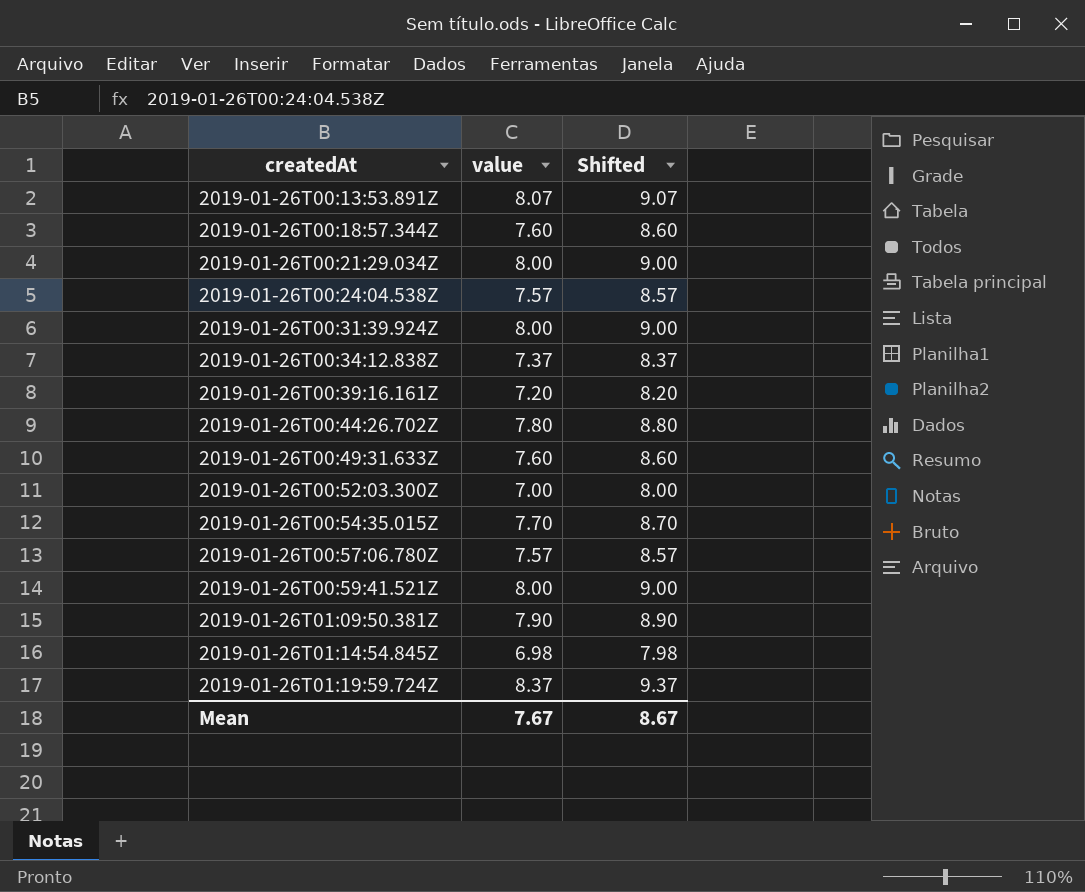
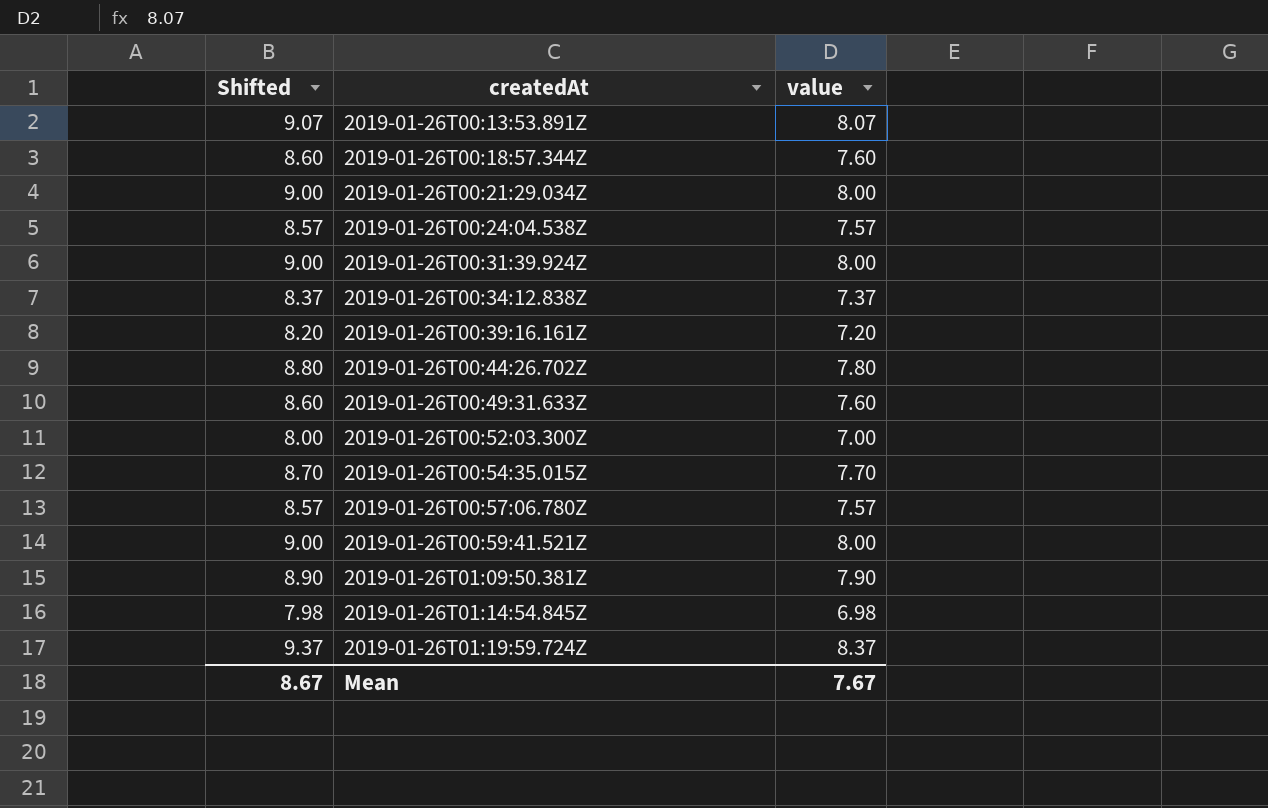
column Shifted | position: 3 -> 1

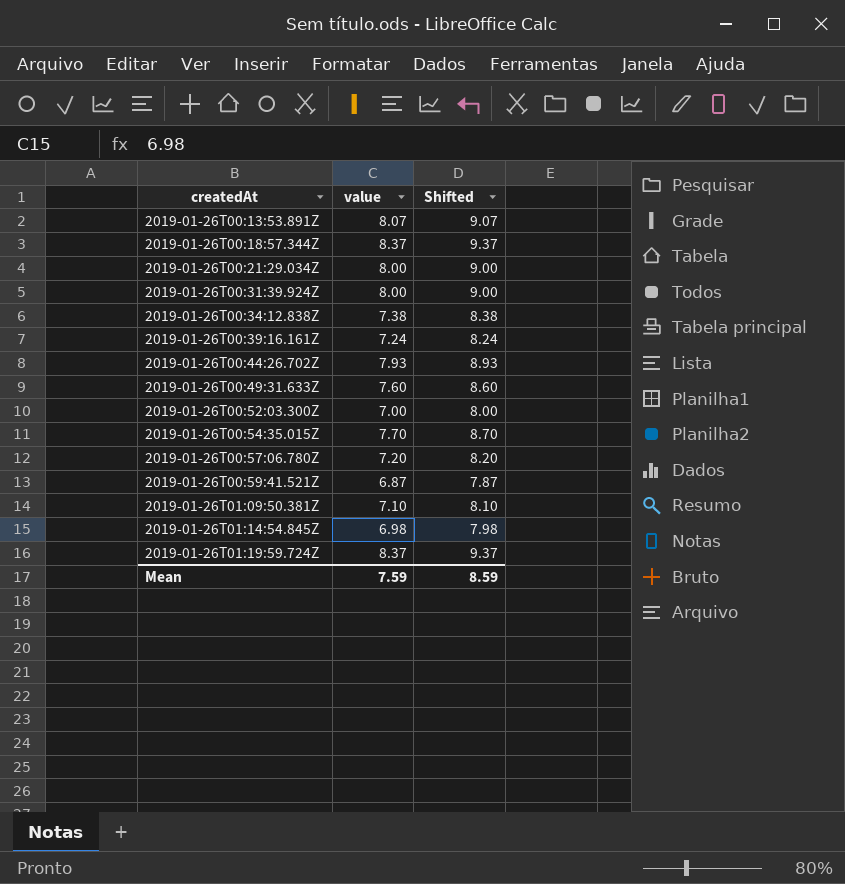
column Shifted | position: 1 -> 3
row 2019-01-26T00:24:04.538Z: 8.57 | 7.57 -> none
2019-01-26T00:18:57.344Z | value: 7.60 -> 8.37
2019-01-26T00:18:57.344Z | Shifted: 8.60 -> 9.37
2019-01-26T00:34:12.838Z | value: 7.37 -> 7.38
2019-01-26T00:34:12.838Z | Shifted: 8.37 -> 8.38
2019-01-26T00:39:16.161Z | value: 7.20 -> 7.24
2019-01-26T00:39:16.161Z | Shifted: 8.20 -> 8.24
2019-01-26T00:44:26.702Z | value: 7.80 -> 7.93
2019-01-26T00:44:26.702Z | Shifted: 8.80 -> 8.93
2019-01-26T00:57:06.780Z | value: 7.57 -> 7.20
2019-01-26T00:57:06.780Z | Shifted: 8.57 -> 8.20
2019-01-26T00:59:41.521Z | value: 8.00 -> 6.87
2019-01-26T00:59:41.521Z | Shifted: 9.00 -> 7.87
2019-01-26T01:09:50.381Z | value: 7.90 -> 7.10
2019-01-26T01:09:50.381Z | Shifted: 8.90 -> 8.10
Mean | value: 7.67 -> 7.59
Mean | Shifted: 8.67 -> 8.59

